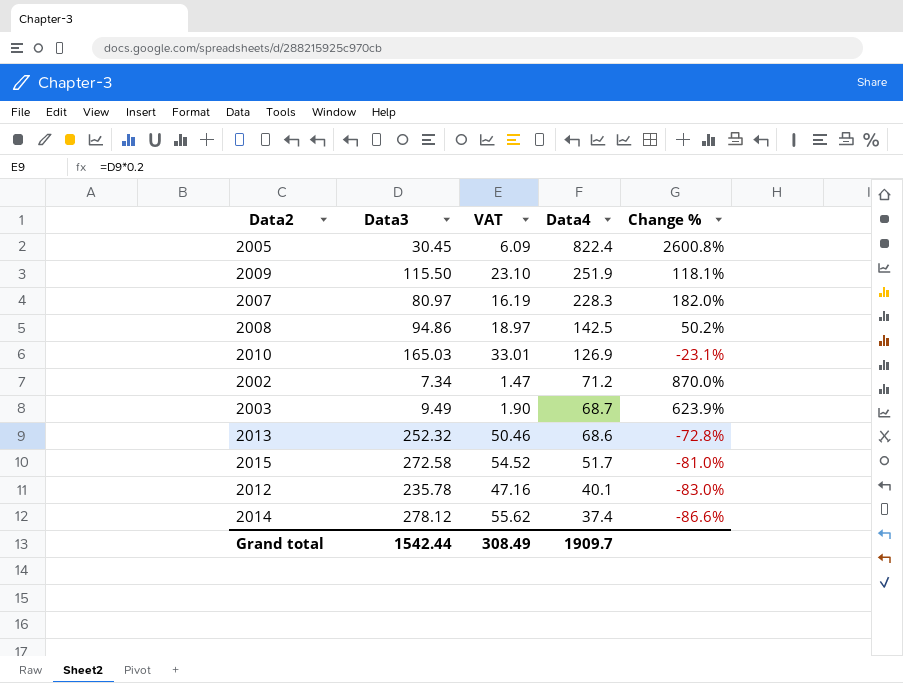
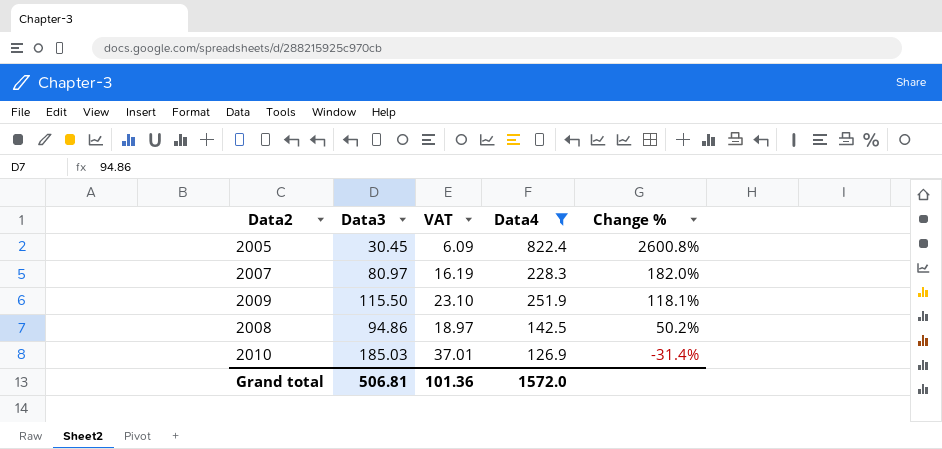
filter: none -> Data4 >= 126.9
row order: Data4 descending -> Change % descending
2010 | Data3: 165.03 -> 185.03
2010 | VAT: 33.01 -> 37.01
2010 | Change %: -23.1% -> -31.4%
Grand total | Data3: 1542.44 -> 506.81
Grand total | VAT: 308.49 -> 101.36
Grand total | Data4: 1909.7 -> 1572.0

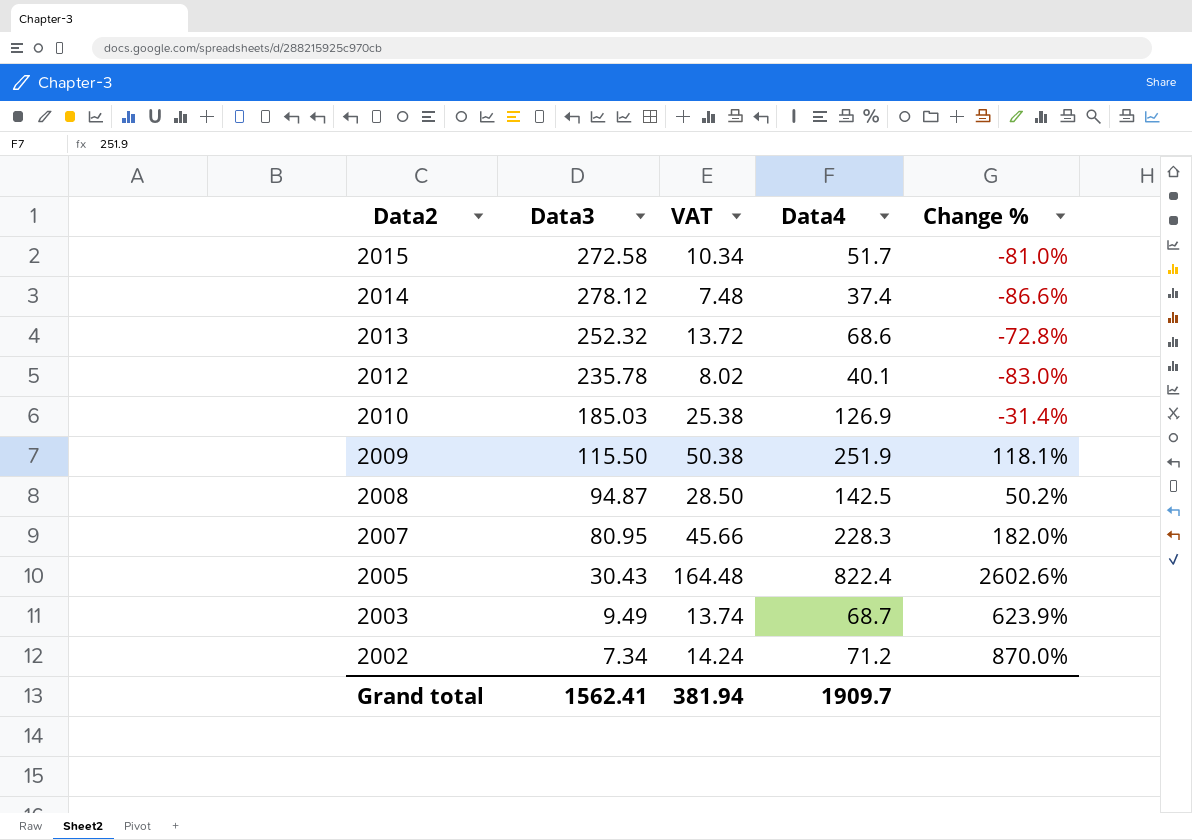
filter: Data4 >= 126.9 -> none
row order: Change % descending -> Data2 descending
column VAT | formula: [Data3] * 0.2 -> [Data4] * 0.2
2008 | Data3: 94.86 -> 94.87
2007 | Data3: 80.97 -> 80.95
2005 | Data3: 30.45 -> 30.43
2005 | Change %: 2600.8% -> 2602.6%
Grand total | Data3: 506.81 -> 1562.41
Grand total | VAT: 101.36 -> 381.94
Grand total | Data4: 1572.0 -> 1909.7

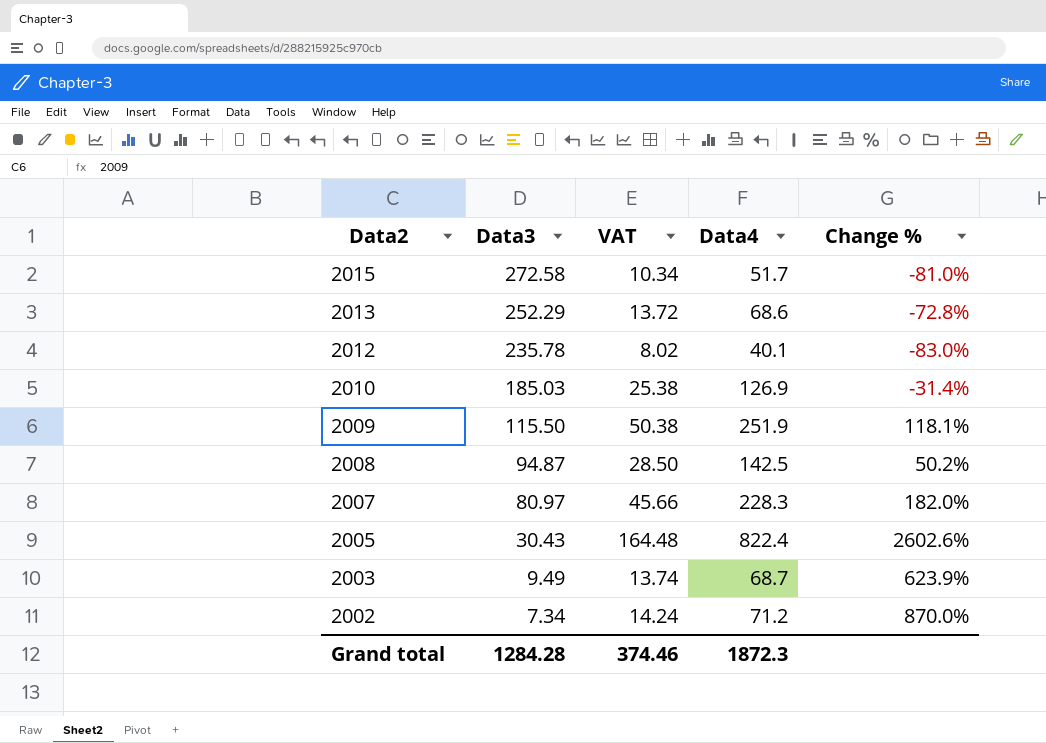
row 2014: 278.12 | 7.48 | 37.4 | -86.6% -> none
2013 | Data3: 252.32 -> 252.29
2007 | Data3: 80.95 -> 80.97
Grand total | Data3: 1562.41 -> 1284.28
Grand total | VAT: 381.94 -> 374.46
Grand total | Data4: 1909.7 -> 1872.3

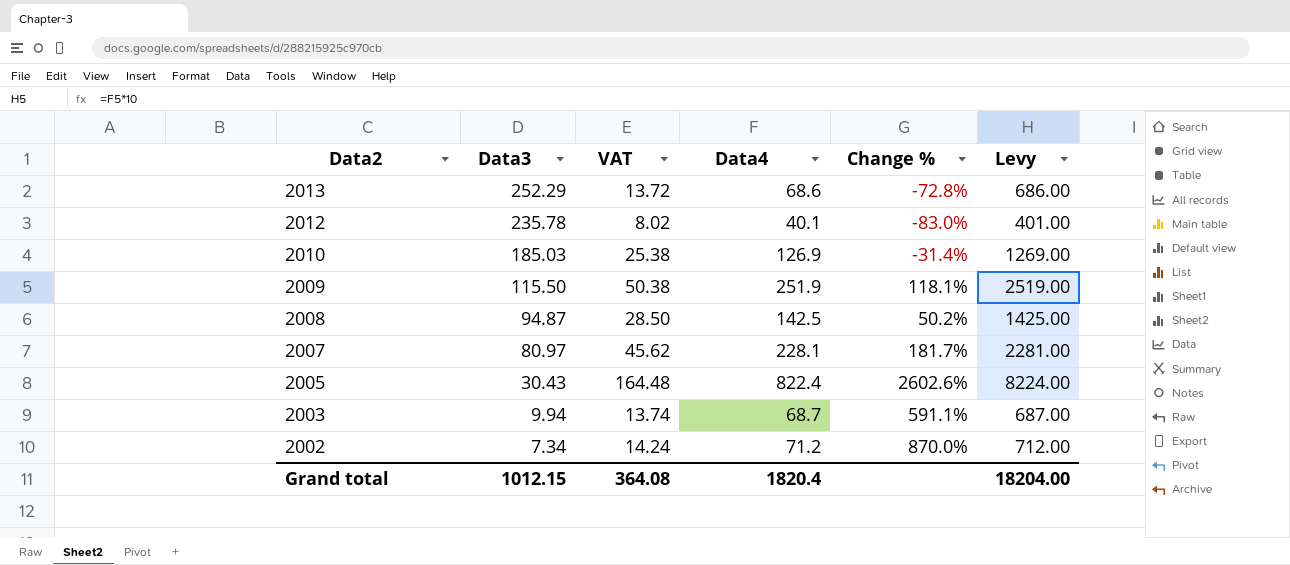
column Levy | formula: none -> [Data4] * 10
row 2015: 272.58 | 10.34 | 51.7 | -81.0% -> none
2007 | VAT: 45.66 -> 45.62
2007 | Data4: 228.3 -> 228.1
2007 | Change %: 182.0% -> 181.7%
2003 | Data3: 9.49 -> 9.94
2003 | Change %: 623.9% -> 591.1%
Grand total | Data3: 1284.28 -> 1012.15
Grand total | VAT: 374.46 -> 364.08
Grand total | Data4: 1872.3 -> 1820.4

